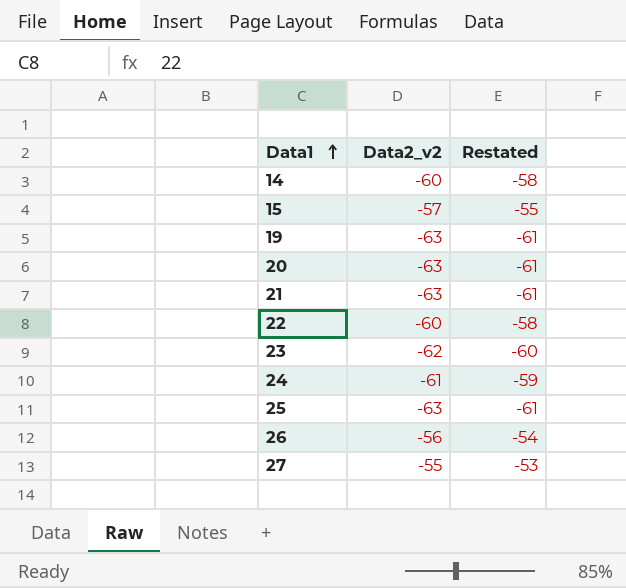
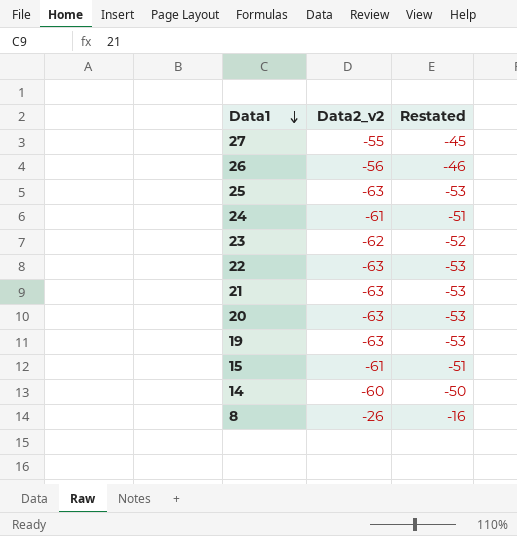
row order: Data1 ascending -> Data1 descending
column Restated | formula: [Data2_v2] + 2 -> [Data2_v2] + 10
22 | Data2_v2: -60 -> -63
15 | Data2_v2: -57 -> -61
row 8: none -> -26 | -16

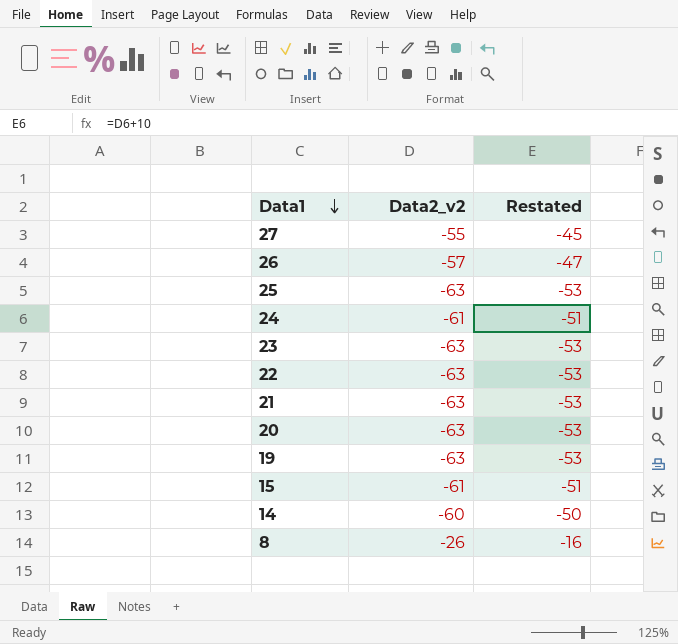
26 | Data2_v2: -56 -> -57
26 | Restated: -46 -> -47
23 | Data2_v2: -62 -> -63
23 | Restated: -52 -> -53

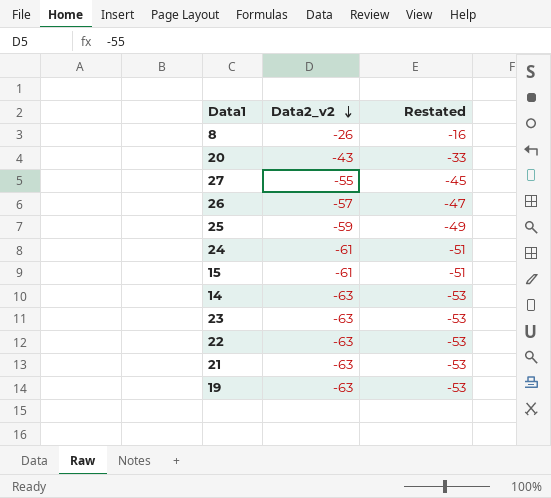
row order: Data1 descending -> Data2_v2 descending
20 | Data2_v2: -63 -> -43
20 | Restated: -53 -> -33
25 | Data2_v2: -63 -> -59
25 | Restated: -53 -> -49
14 | Data2_v2: -60 -> -63
14 | Restated: -50 -> -53

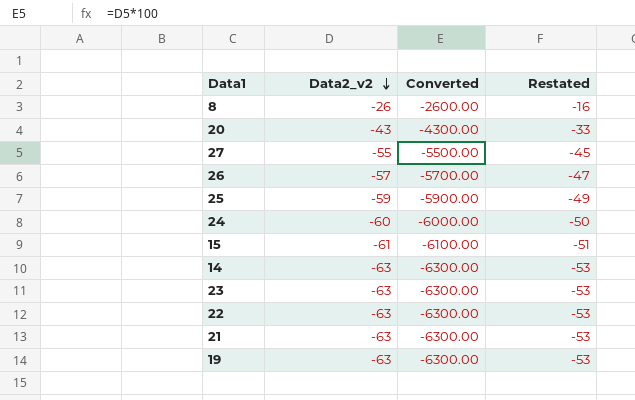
column Converted | formula: none -> [Data2_v2] * 100
24 | Data2_v2: -61 -> -60
24 | Restated: -51 -> -50

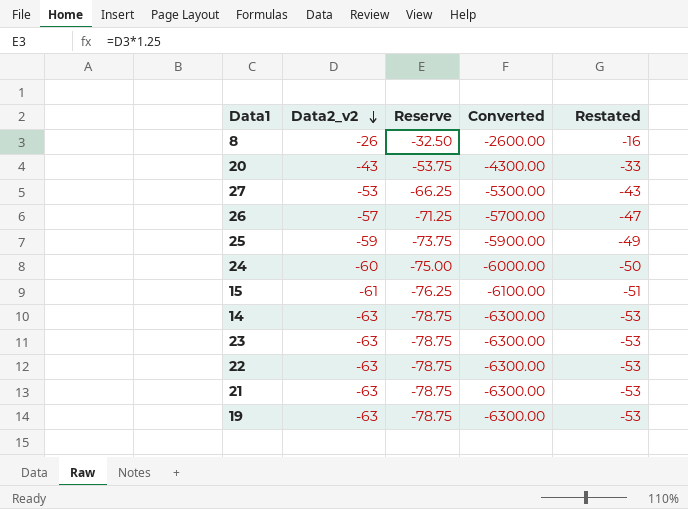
column Reserve | formula: none -> [Data2_v2] * 1.25
27 | Data2_v2: -55 -> -53
27 | Converted: -5500.00 -> -5300.00
27 | Restated: -45 -> -43

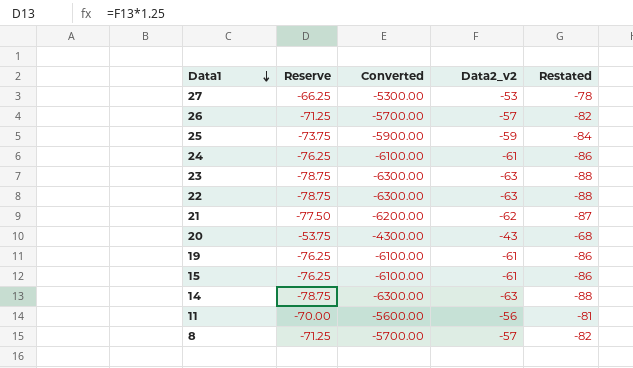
row order: Data2_v2 descending -> Data1 descending
column Data2_v2 | position: 2 -> 4
column Restated | formula: [Data2_v2] + 10 -> [Data2_v2] - 25
24 | Reserve: -75.00 -> -76.25
24 | Converted: -6000.00 -> -6100.00
24 | Data2_v2: -60 -> -61
21 | Reserve: -78.75 -> -77.50
21 | Converted: -6300.00 -> -6200.00
21 | Data2_v2: -63 -> -62
19 | Reserve: -78.75 -> -76.25
19 | Converted: -6300.00 -> -6100.00
19 | Data2_v2: -63 -> -61
row 11: none -> -70.00 | -5600.00 | -56 | -81
8 | Reserve: -32.50 -> -71.25
8 | Converted: -2600.00 -> -5700.00
8 | Data2_v2: -26 -> -57

